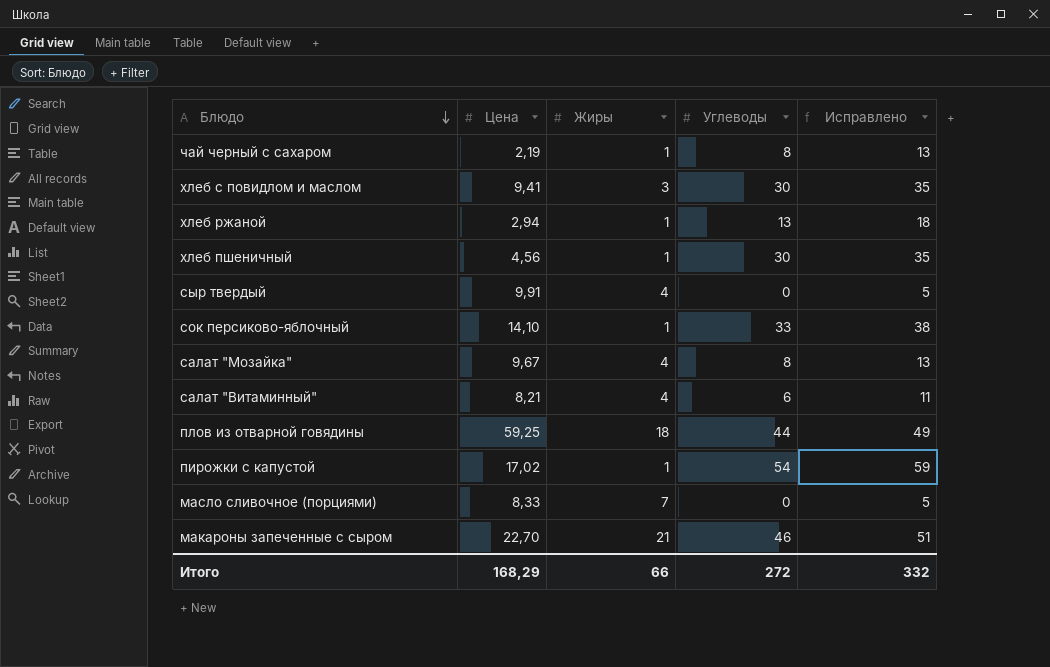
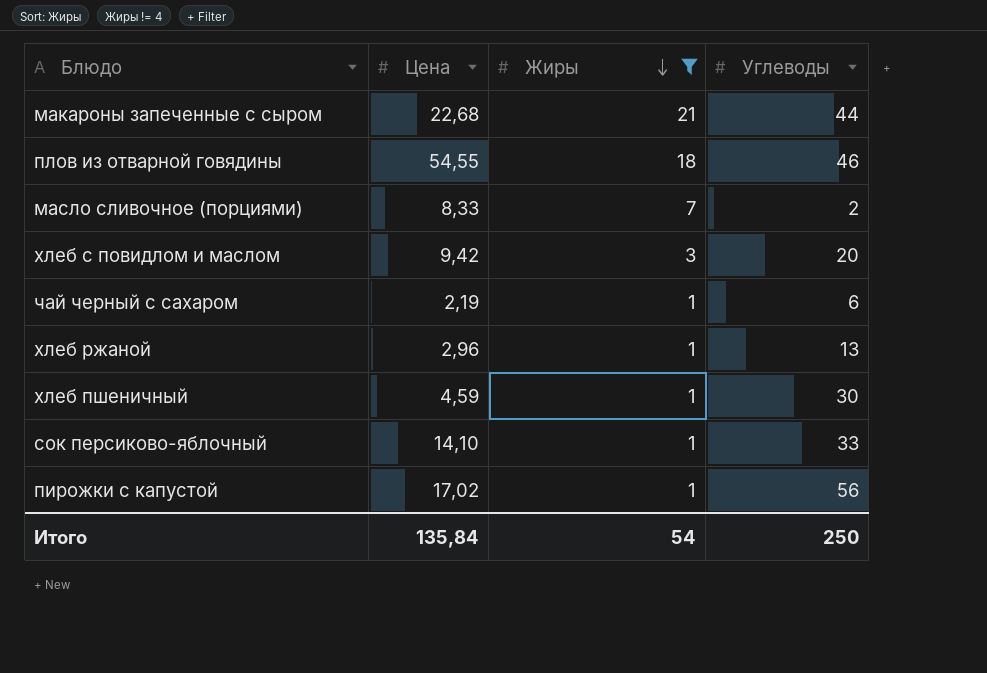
filter: none -> Жиры != 4
row order: Блюдо descending -> Жиры descending
column Исправлено | formula: [Углеводы] + 5 -> none
макароны запеченные с сыром | Цена: 22,70 -> 22,68
макароны запеченные с сыром | Углеводы: 46 -> 44
плов из отварной говядины | Цена: 59,25 -> 54,55
плов из отварной говядины | Углеводы: 44 -> 46
масло сливочное (порциями) | Углеводы: 0 -> 2
хлеб с повидлом и маслом | Цена: 9,41 -> 9,42
хлеб с повидлом и маслом | Углеводы: 30 -> 20
чай черный с сахаром | Углеводы: 8 -> 6
хлеб ржаной | Цена: 2,94 -> 2,96
хлеб пшеничный | Цена: 4,56 -> 4,59
пирожки с капустой | Углеводы: 54 -> 56
Итого | Цена: 168,29 -> 135,84
Итого | Жиры: 66 -> 54
Итого | Углеводы: 272 -> 250

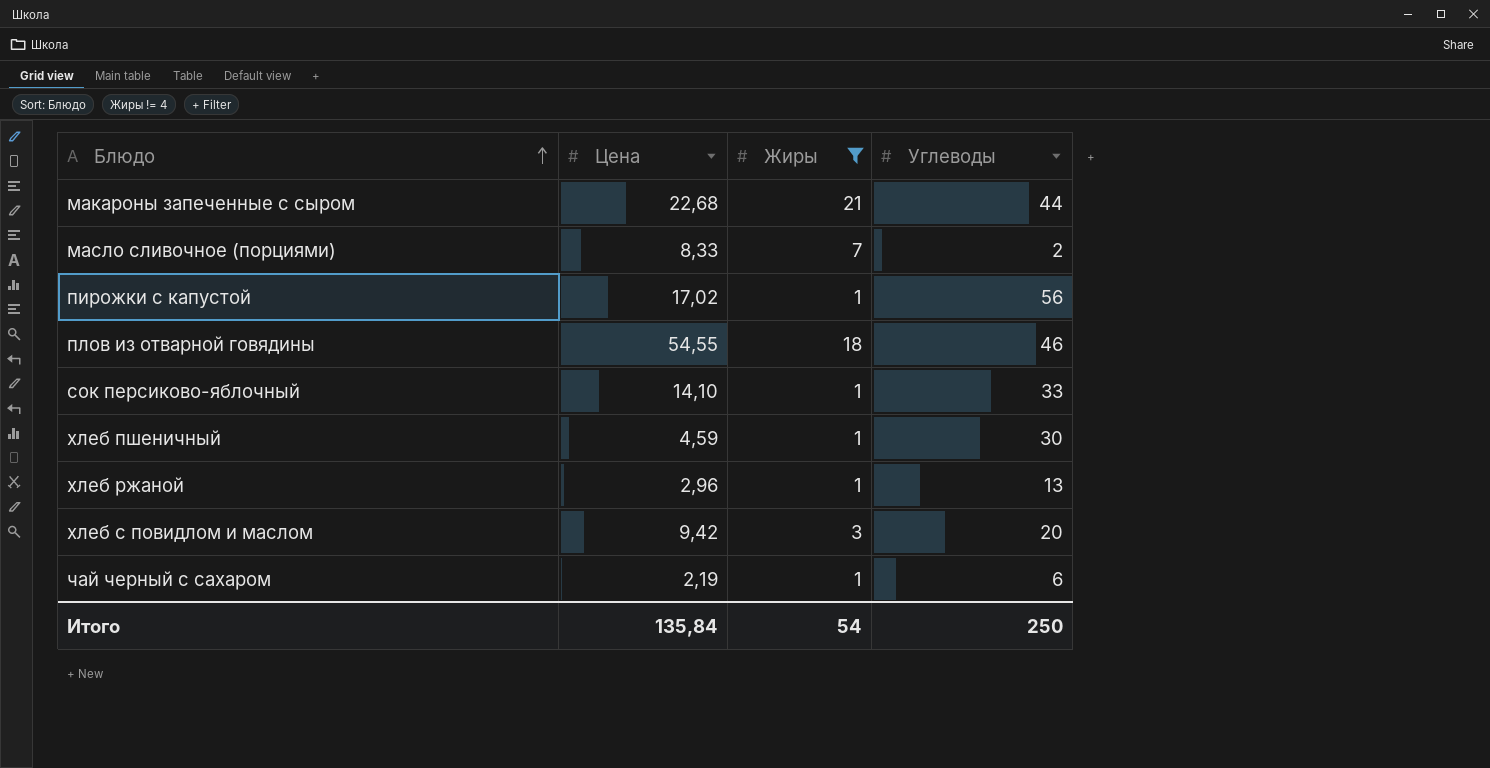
row order: Жиры descending -> Блюдо ascending

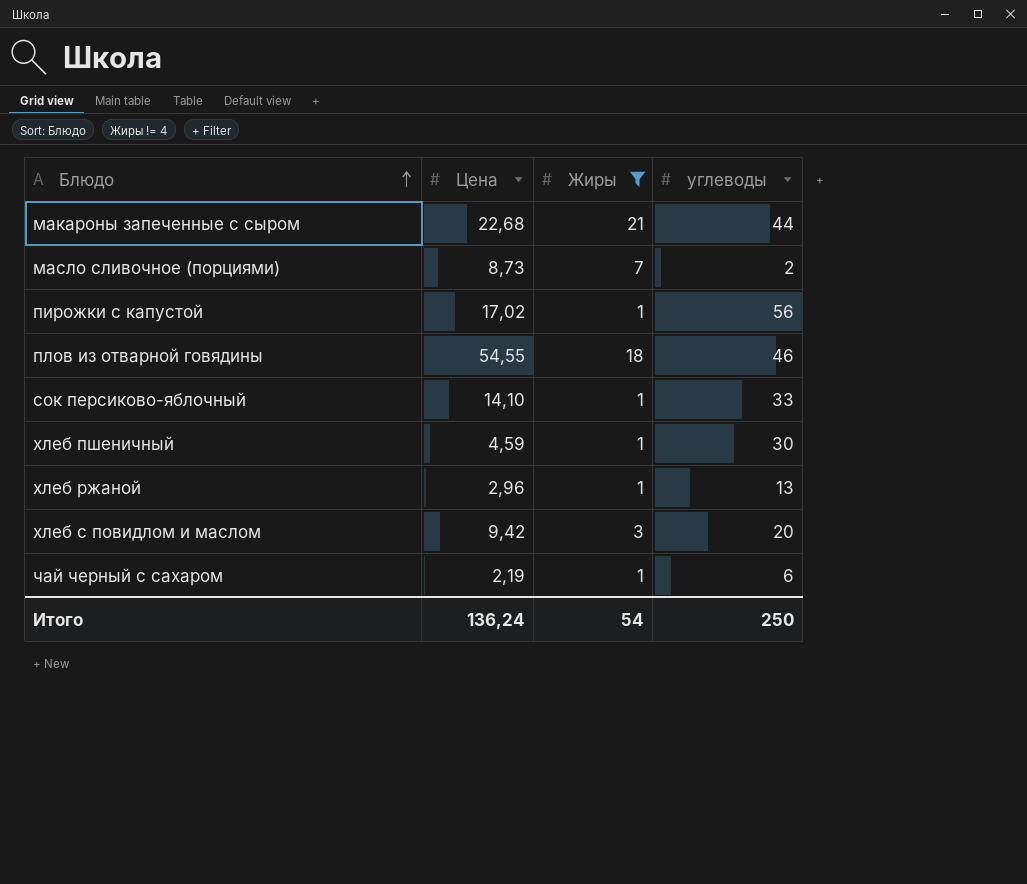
column name: Углеводы -> углеводы
масло сливочное (порциями) | Цена: 8,33 -> 8,73
Итого | Цена: 135,84 -> 136,24

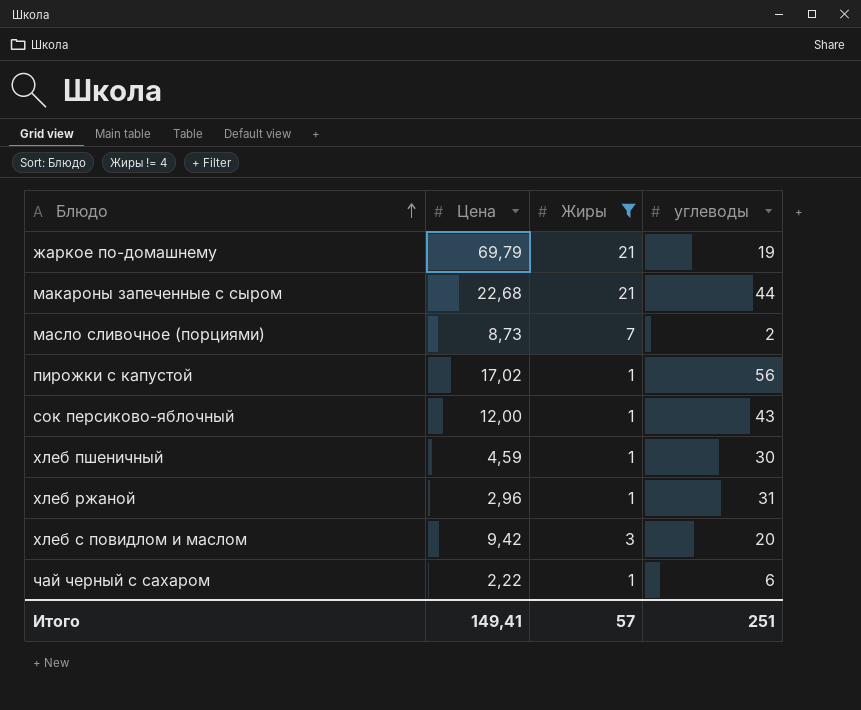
row плов из отварной говядины: 54,55 | 18 | 46 -> none
row жаркое по-домашнему: none -> 69,79 | 21 | 19
сок персиково-яблочный | Цена: 14,10 -> 12,00
сок персиково-яблочный | углеводы: 33 -> 43
хлеб ржаной | углеводы: 13 -> 31
чай черный с сахаром | Цена: 2,19 -> 2,22
Итого | Цена: 136,24 -> 149,41
Итого | Жиры: 54 -> 57
Итого | углеводы: 250 -> 251

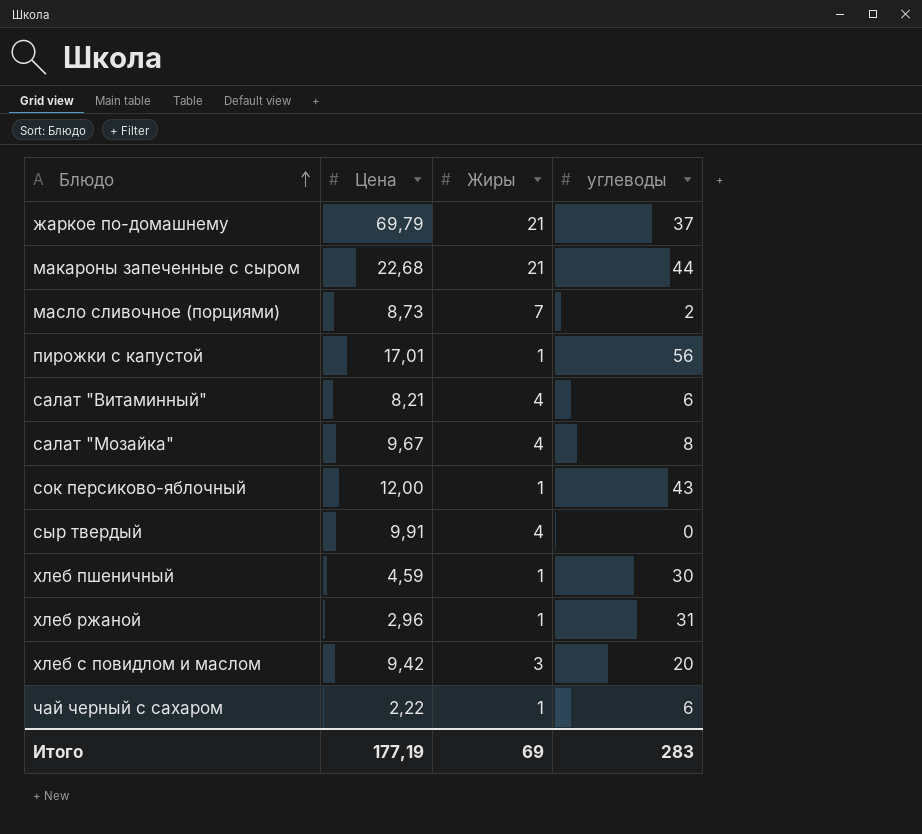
filter: Жиры != 4 -> none
жаркое по-домашнему | углеводы: 19 -> 37
пирожки с капустой | Цена: 17,02 -> 17,01
Итого | Цена: 149,41 -> 177,19
Итого | Жиры: 57 -> 69
Итого | углеводы: 251 -> 283

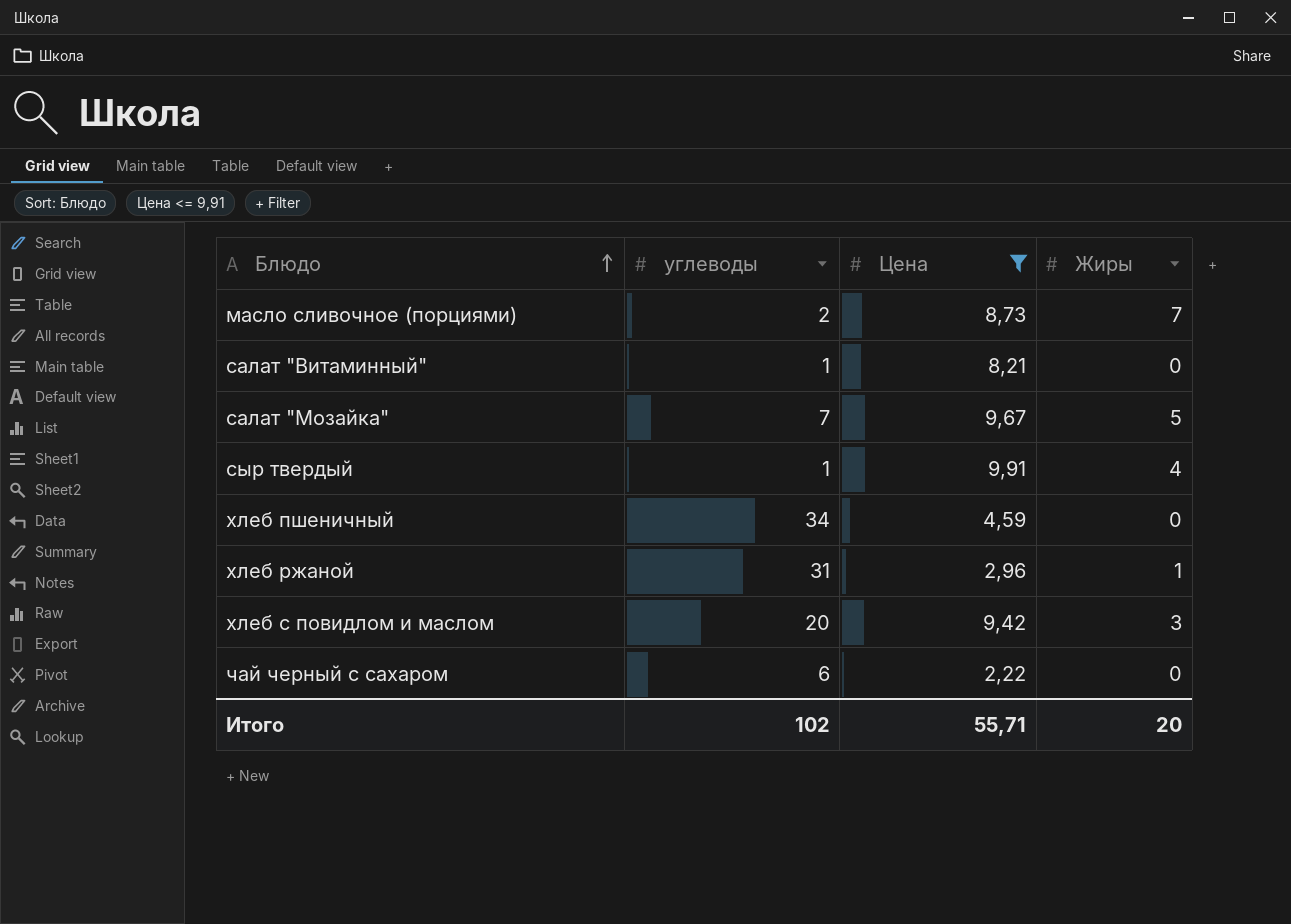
filter: none -> Цена <= 9,91
column углеводы | position: 4 -> 2
салат "Витаминный" | углеводы: 6 -> 1
салат "Витаминный" | Жиры: 4 -> 0
салат "Мозайка" | углеводы: 8 -> 7
салат "Мозайка" | Жиры: 4 -> 5
сыр твердый | углеводы: 0 -> 1
хлеб пшеничный | углеводы: 30 -> 34
хлеб пшеничный | Жиры: 1 -> 0
чай черный с сахаром | Жиры: 1 -> 0
Итого | углеводы: 283 -> 102
Итого | Цена: 177,19 -> 55,71
Итого | Жиры: 69 -> 20

